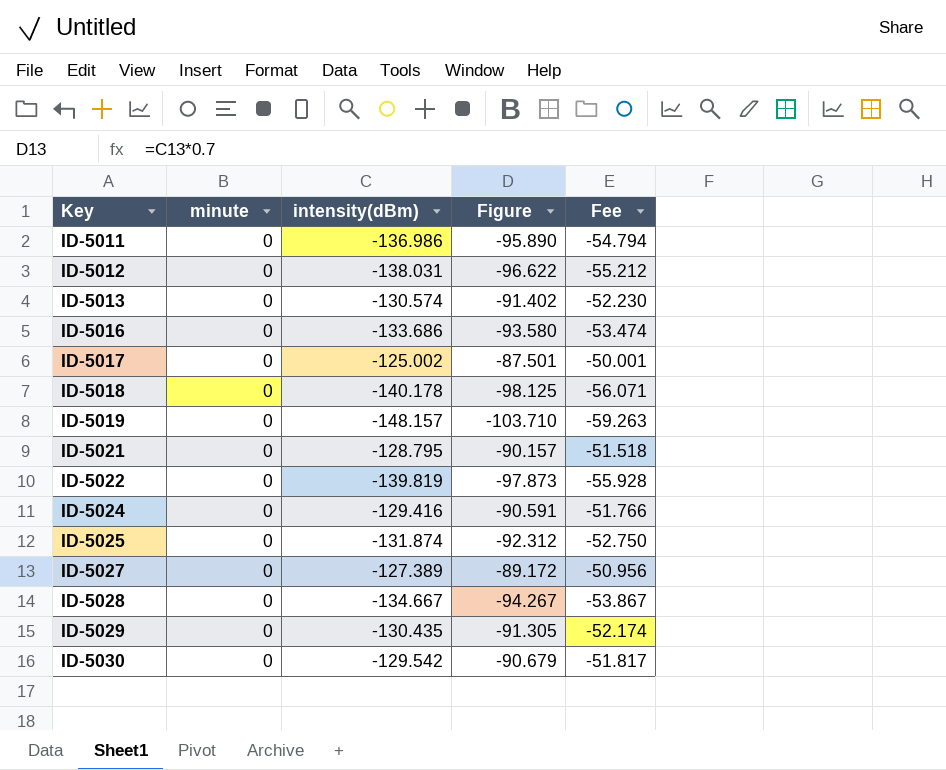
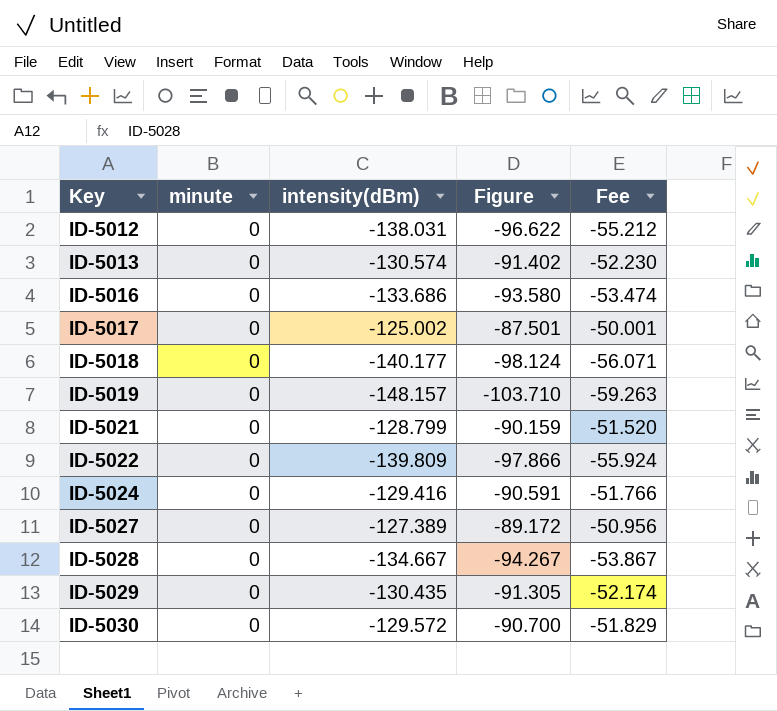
row ID-5011: 0 | -136.986 | -95.890 | -54.794 -> none
row ID-5025: 0 | -131.874 | -92.312 | -52.750 -> none
ID-5018 | intensity(dBm): -140.178 -> -140.177
ID-5018 | Figure: -98.125 -> -98.124
ID-5021 | intensity(dBm): -128.795 -> -128.799
ID-5021 | Figure: -90.157 -> -90.159
ID-5021 | Fee: -51.518 -> -51.520
ID-5022 | intensity(dBm): -139.819 -> -139.809
ID-5022 | Figure: -97.873 -> -97.866
ID-5022 | Fee: -55.928 -> -55.924
ID-5030 | intensity(dBm): -129.542 -> -129.572
ID-5030 | Figure: -90.679 -> -90.700
ID-5030 | Fee: -51.817 -> -51.829

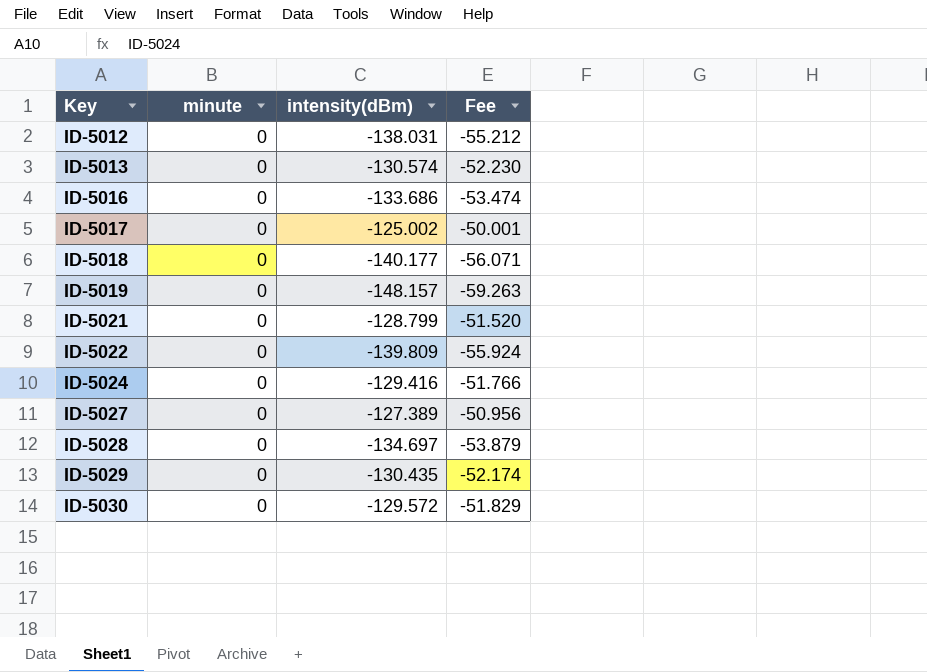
column Figure | formula: [intensity(dBm)] * 0.7 -> none
ID-5028 | intensity(dBm): -134.667 -> -134.697
ID-5028 | Fee: -53.867 -> -53.879

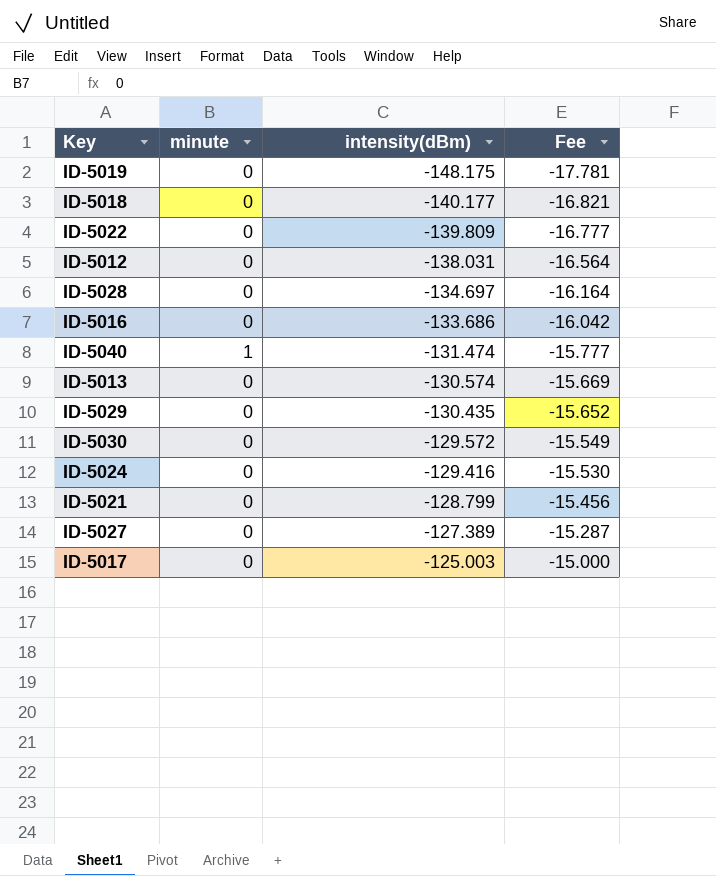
row order: Key ascending -> intensity(dBm) ascending
column Fee | formula: [intensity(dBm)] * 0.4 -> [intensity(dBm)] * 0.12
ID-5019 | intensity(dBm): -148.157 -> -148.175
row ID-5040: none -> 1 | -131.474 | -15.777
ID-5017 | intensity(dBm): -125.002 -> -125.003

